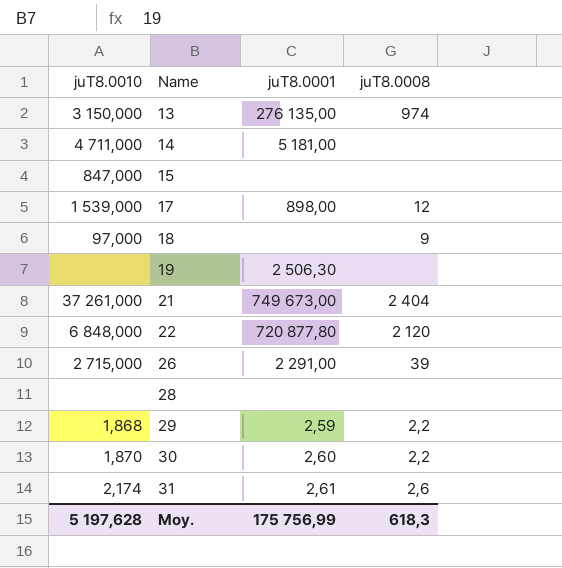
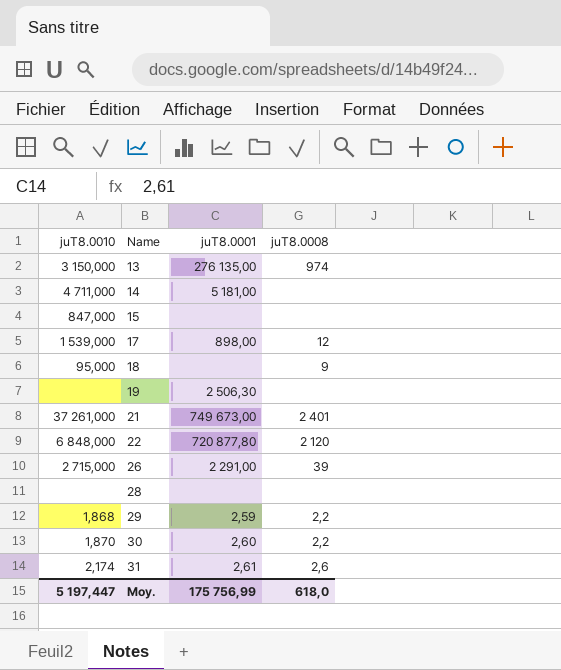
18 | juT8.0010: 97,000 -> 95,000
21 | juT8.0008: 2 404 -> 2 401
Moy. | juT8.0010: 5 197,628 -> 5 197,447
Moy. | juT8.0008: 618,3 -> 618,0

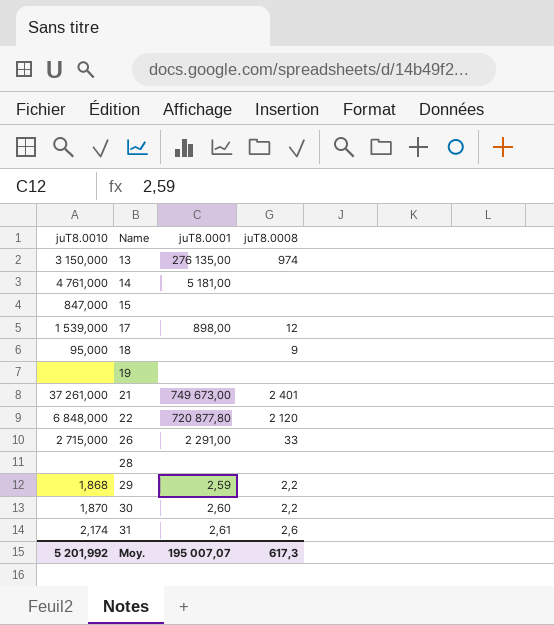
14 | juT8.0010: 4 711,000 -> 4 761,000
19 | juT8.0001: 2 506,30 -> none
26 | juT8.0008: 39 -> 33
Moy. | juT8.0010: 5 197,447 -> 5 201,992
Moy. | juT8.0001: 175 756,99 -> 195 007,07
Moy. | juT8.0008: 618,0 -> 617,3

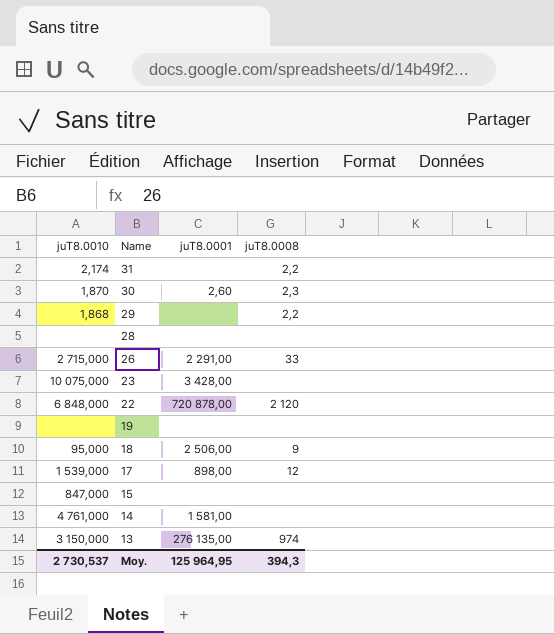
row order: Name ascending -> Name descending
row 21: 37 261,000 | 749 673,00 | 2 401 -> none
31 | juT8.0001: 2,61 -> none
31 | juT8.0008: 2,6 -> 2,2
30 | juT8.0008: 2,2 -> 2,3
29 | juT8.0001: 2,59 -> none
row 23: none -> 10 075,000 | 3 428,00 | none
22 | juT8.0001: 720 877,80 -> 720 878,00
18 | juT8.0001: none -> 2 506,00
14 | juT8.0001: 5 181,00 -> 1 581,00
Moy. | juT8.0010: 5 201,992 -> 2 730,537
Moy. | juT8.0001: 195 007,07 -> 125 964,95
Moy. | juT8.0008: 617,3 -> 394,3

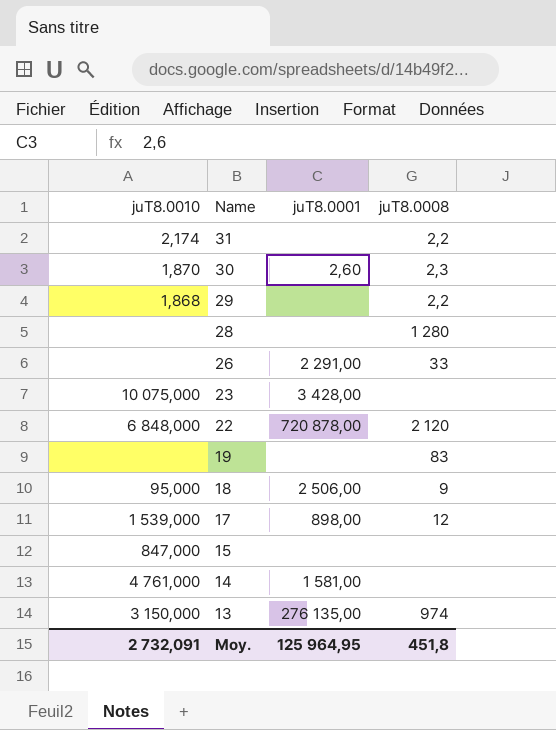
28 | juT8.0008: none -> 1 280
26 | juT8.0010: 2 715,000 -> none
19 | juT8.0008: none -> 83
Moy. | juT8.0010: 2 730,537 -> 2 732,091
Moy. | juT8.0008: 394,3 -> 451,8

